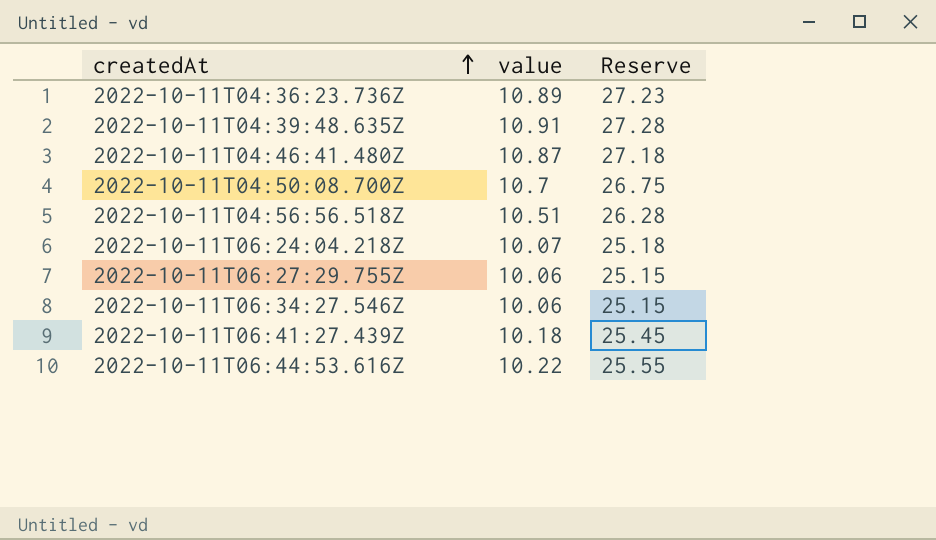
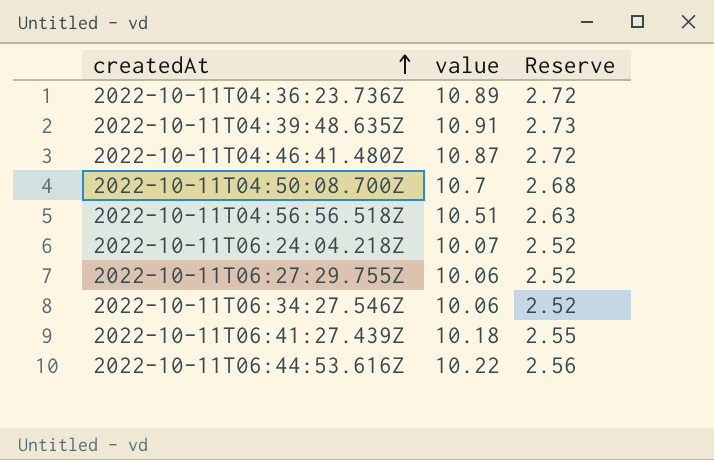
column Reserve | formula: [value] * 2.5 -> [value] * 0.25

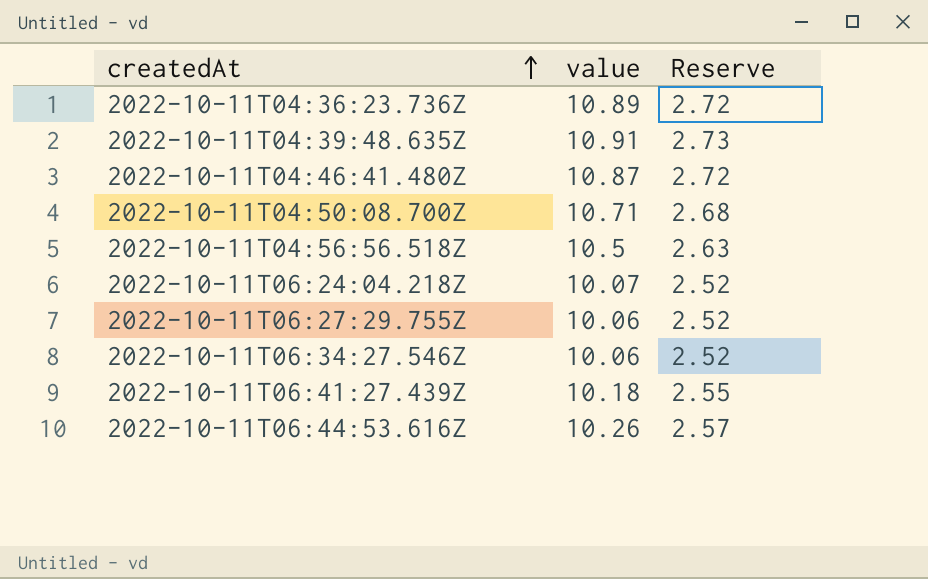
2022-10-11T04:50:08.700Z | value: 10.7 -> 10.71
2022-10-11T04:56:56.518Z | value: 10.51 -> 10.5
2022-10-11T06:44:53.616Z | value: 10.22 -> 10.26
2022-10-11T06:44:53.616Z | Reserve: 2.56 -> 2.57

